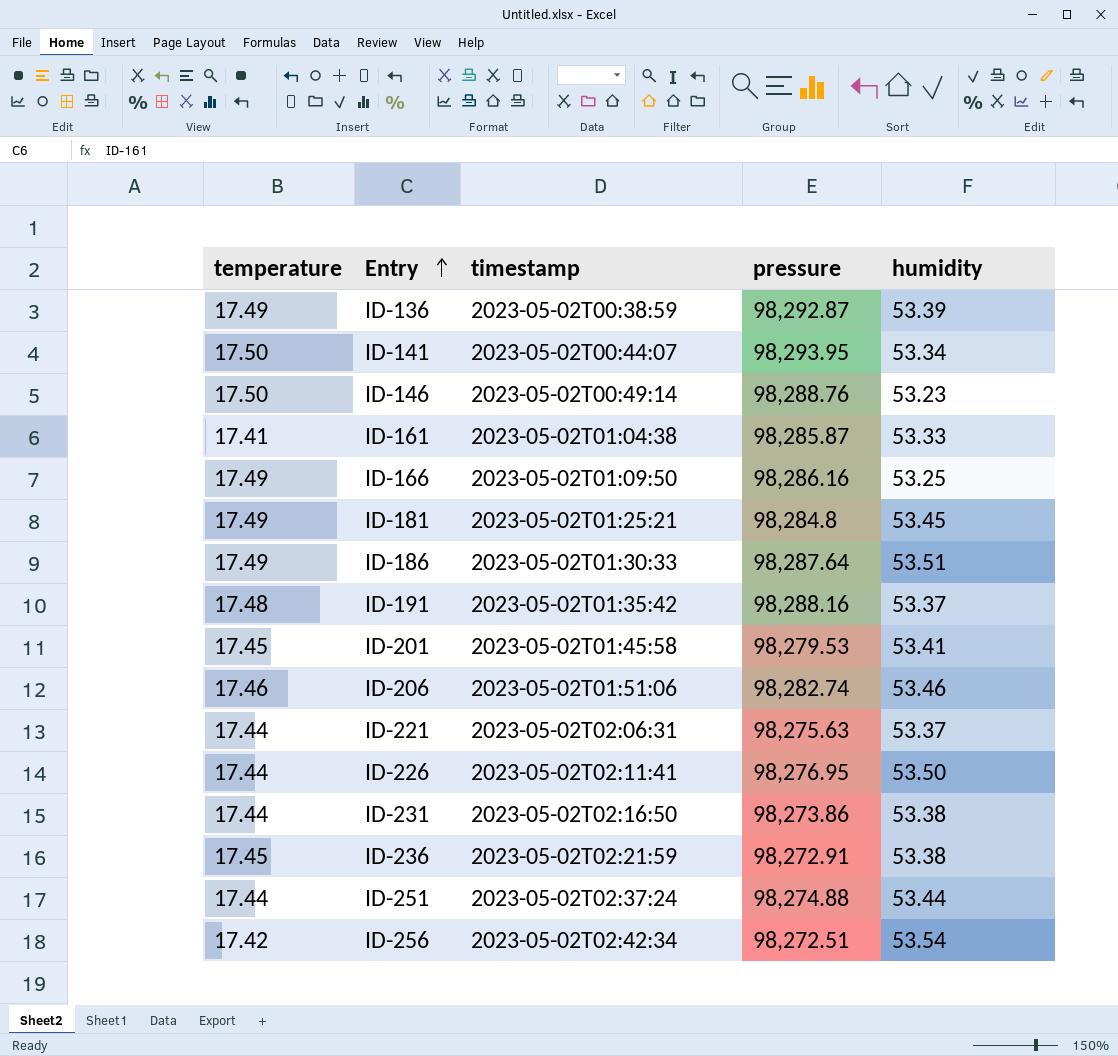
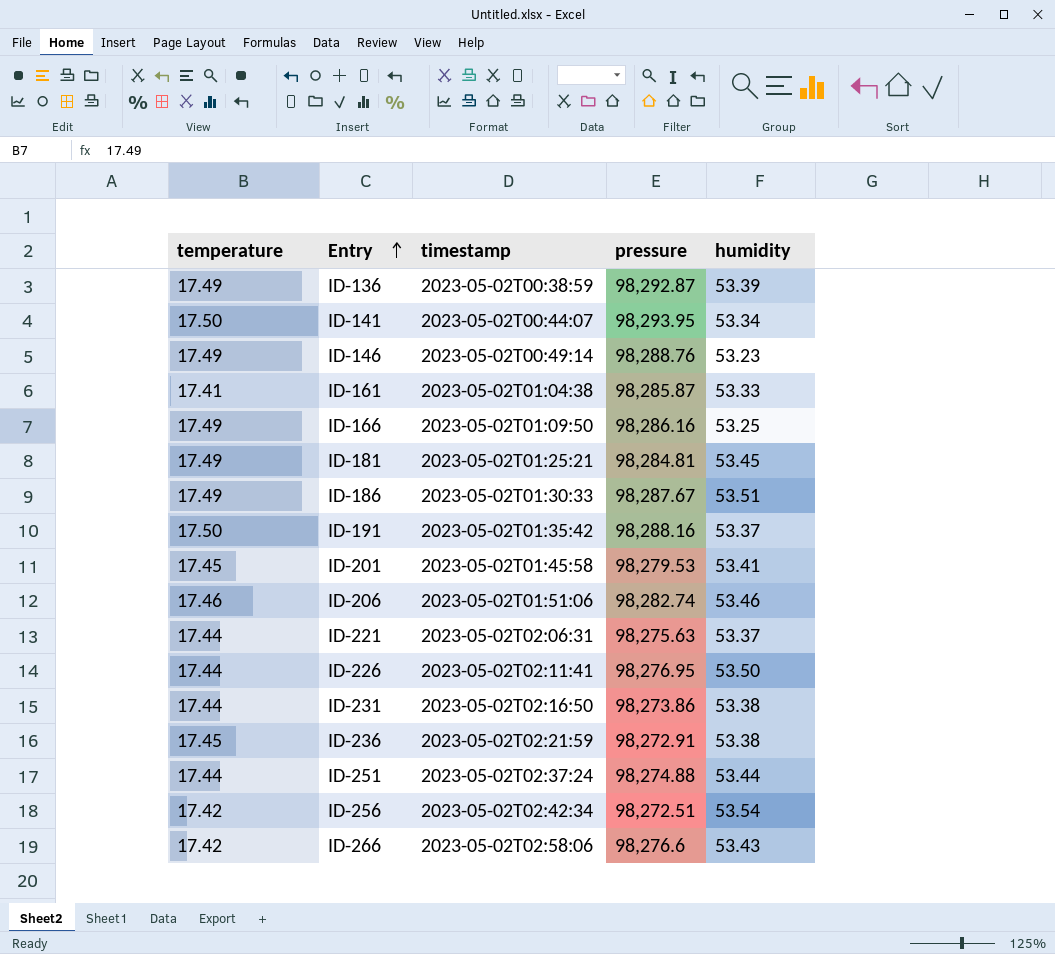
ID-146 | temperature: 17.50 -> 17.49
ID-181 | pressure: 98,284.8 -> 98,284.81
ID-186 | pressure: 98,287.64 -> 98,287.67
ID-191 | temperature: 17.48 -> 17.50
row ID-266: none -> 17.42 | 2023-05-02T02:58:06 | 98,276.6 | 53.43

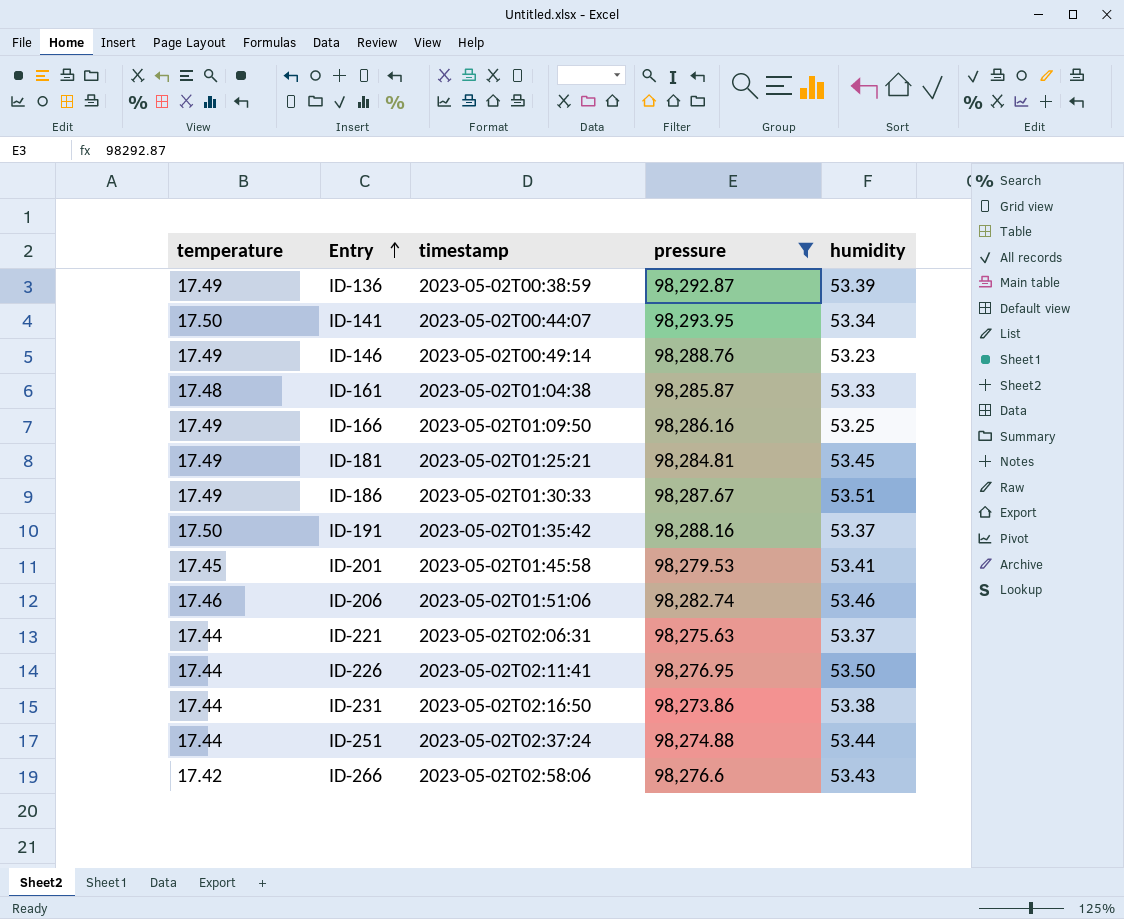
filter: none -> pressure >= 98,273.86
ID-161 | temperature: 17.41 -> 17.48

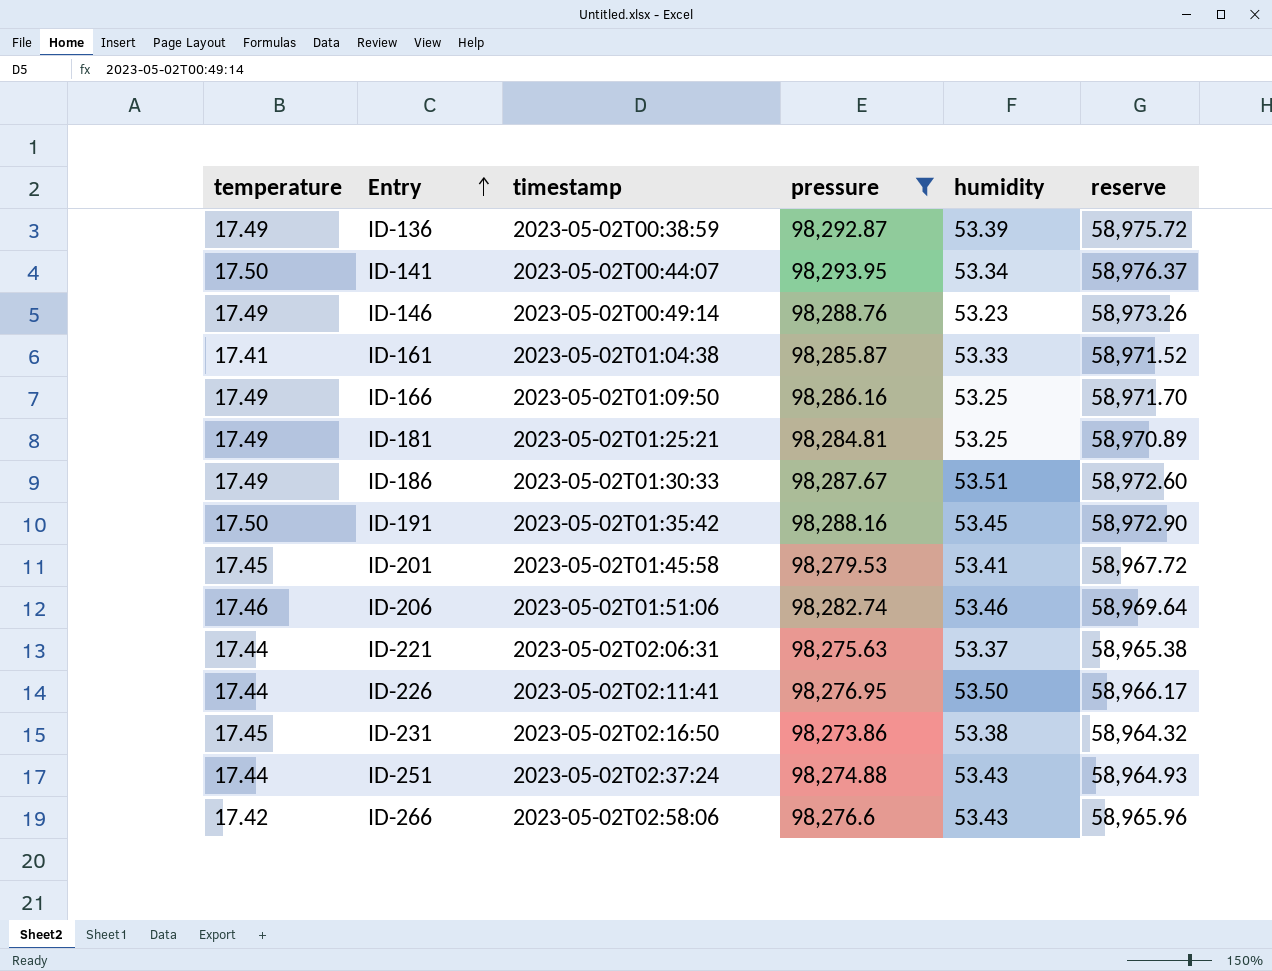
column reserve | formula: none -> [pressure] * 0.6
ID-161 | temperature: 17.48 -> 17.41
ID-181 | humidity: 53.45 -> 53.25
ID-191 | humidity: 53.37 -> 53.45
ID-231 | temperature: 17.44 -> 17.45
ID-251 | humidity: 53.44 -> 53.43

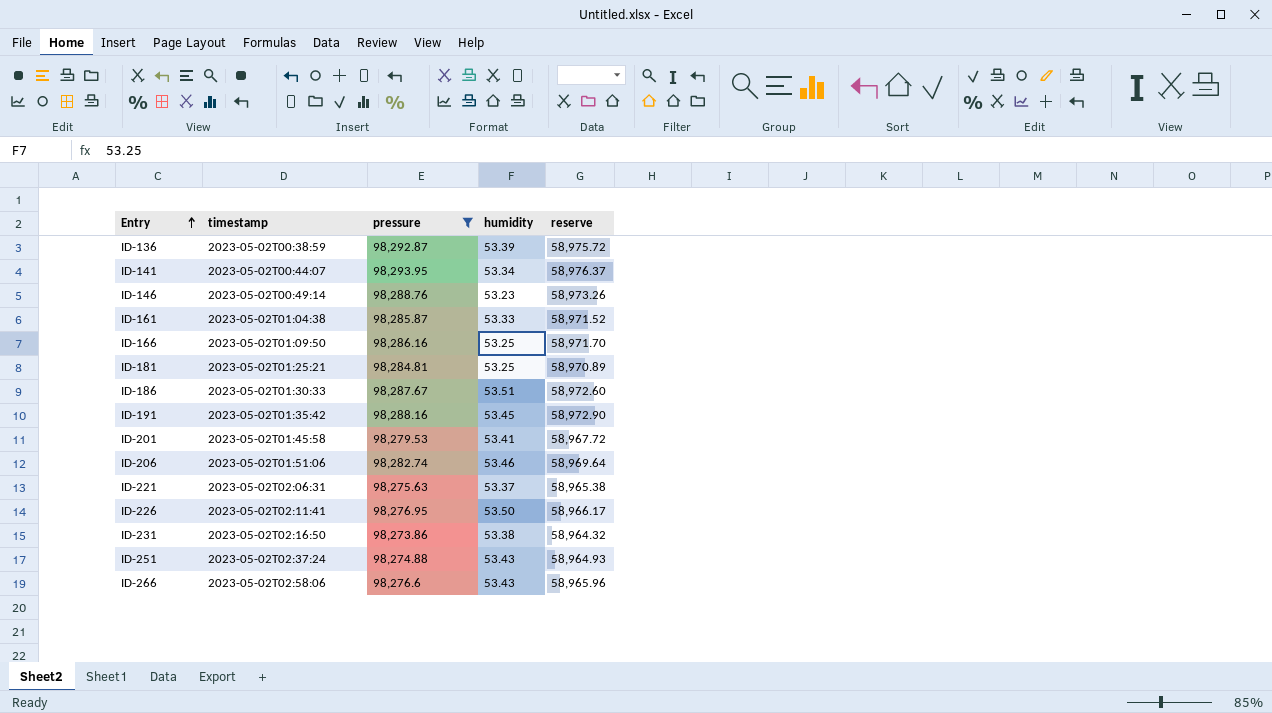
column temperature | position: 1 -> none

